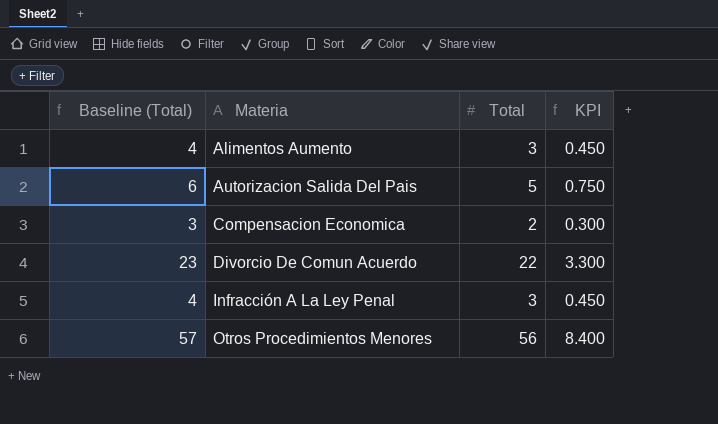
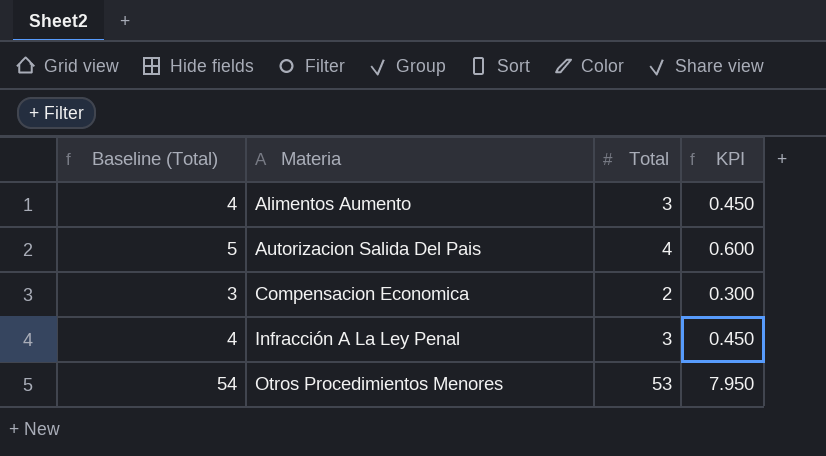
row Divorcio De Comun Acuerdo: 23 | 22 | 3.300 -> none
Autorizacion Salida Del Pais | Baseline (Total): 6 -> 5
Autorizacion Salida Del Pais | Total: 5 -> 4
Autorizacion Salida Del Pais | KPI: 0.750 -> 0.600
Otros Procedimientos Menores | Baseline (Total): 57 -> 54
Otros Procedimientos Menores | Total: 56 -> 53
Otros Procedimientos Menores | KPI: 8.400 -> 7.950

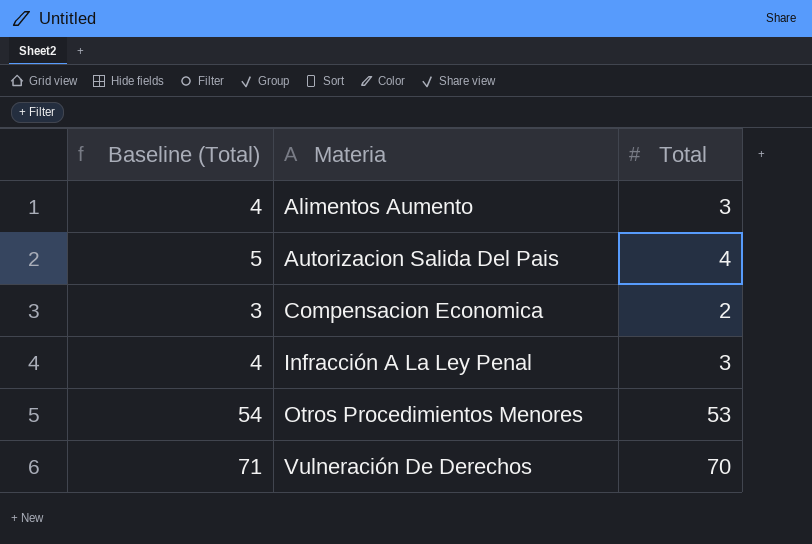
column KPI | formula: [Total] * 0.15 -> none
row Vulneración De Derechos: none -> 71 | 70

